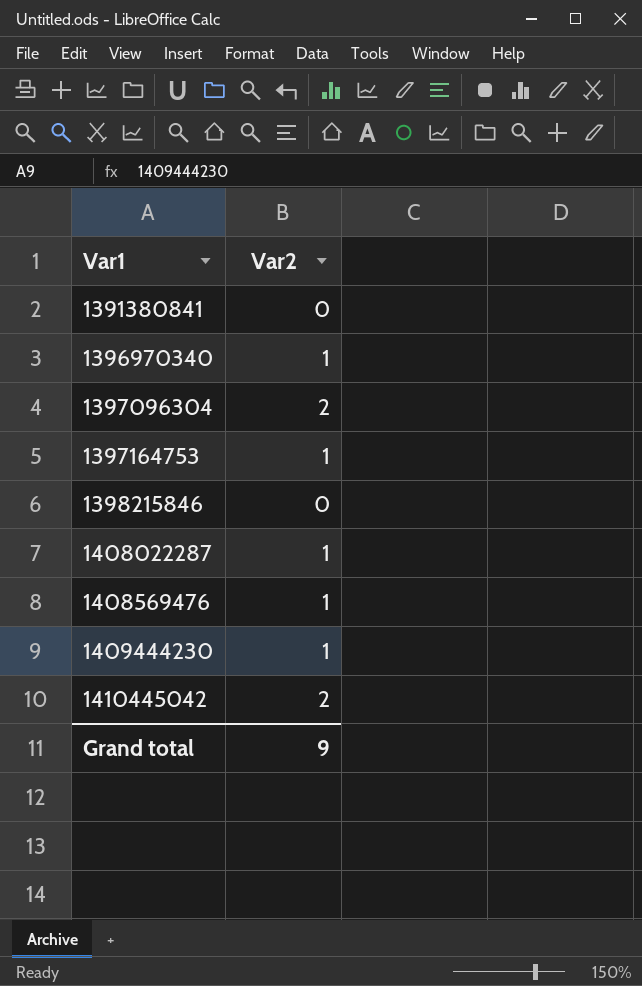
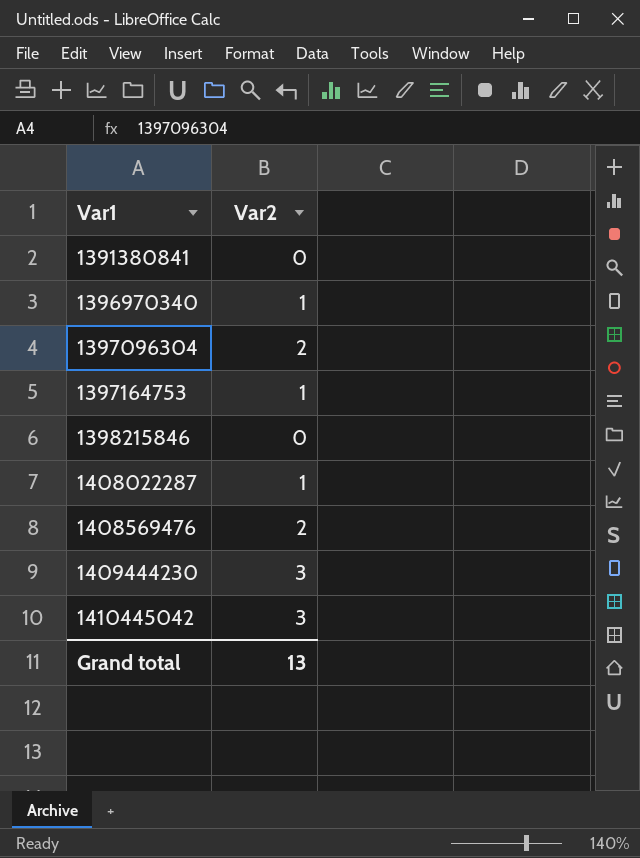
1408569476 | Var2: 1 -> 2
1409444230 | Var2: 1 -> 3
1410445042 | Var2: 2 -> 3
Grand total | Var2: 9 -> 13

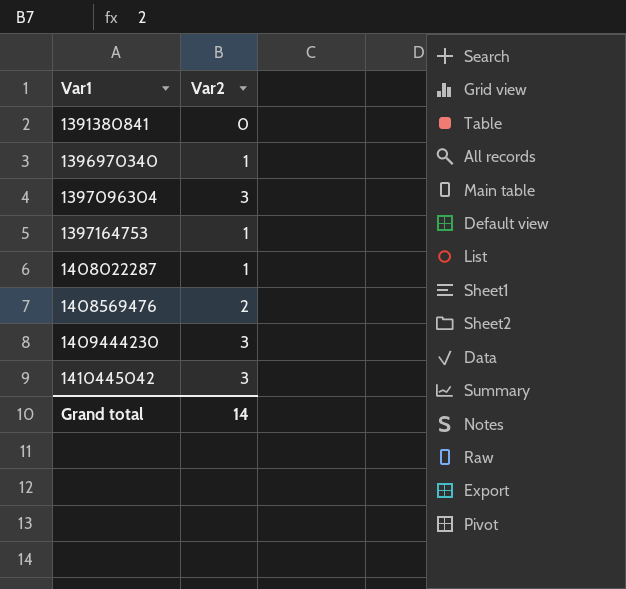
row 1398215846: 0 -> none
1397096304 | Var2: 2 -> 3
Grand total | Var2: 13 -> 14

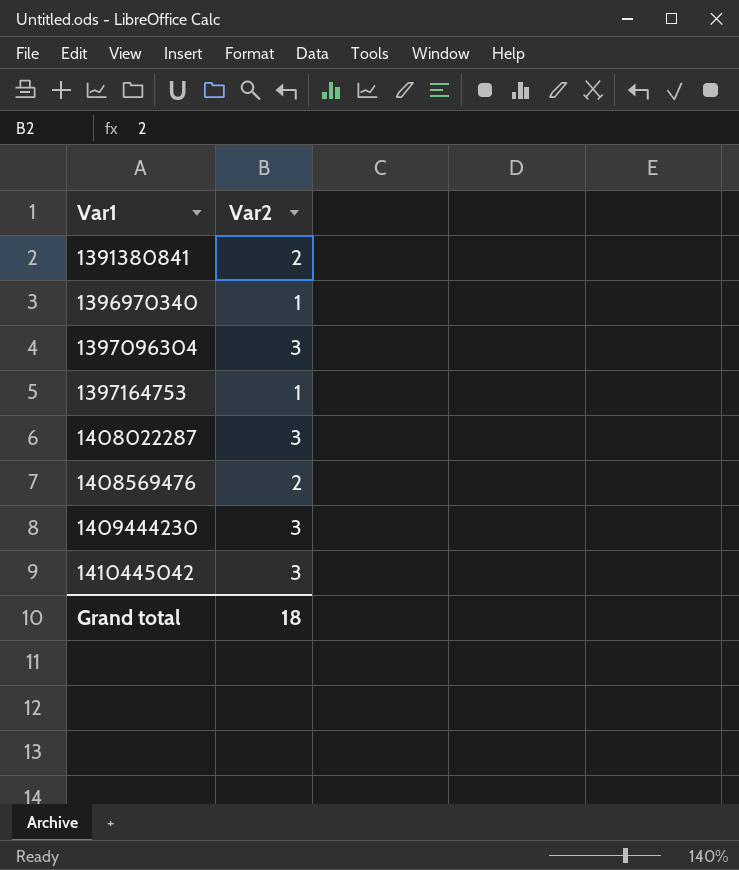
1391380841 | Var2: 0 -> 2
1408022287 | Var2: 1 -> 3
Grand total | Var2: 14 -> 18

